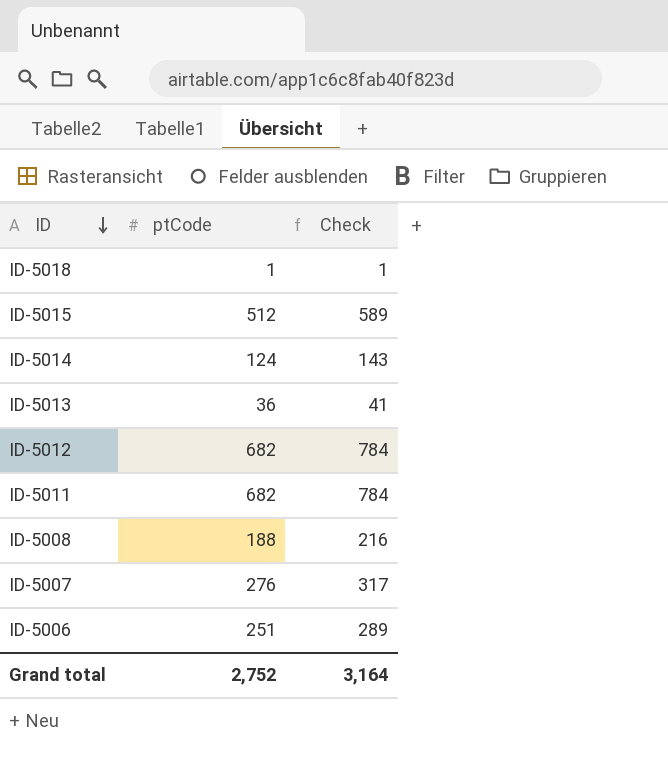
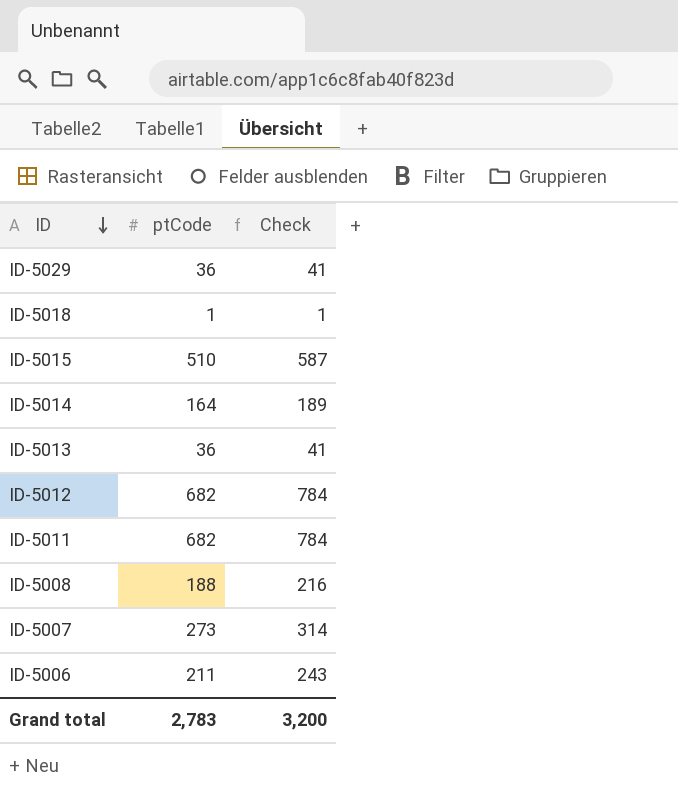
row ID-5029: none -> 36 | 41
ID-5015 | ptCode: 512 -> 510
ID-5015 | Check: 589 -> 587
ID-5014 | ptCode: 124 -> 164
ID-5014 | Check: 143 -> 189
ID-5007 | ptCode: 276 -> 273
ID-5007 | Check: 317 -> 314
ID-5006 | ptCode: 251 -> 211
ID-5006 | Check: 289 -> 243
Grand total | ptCode: 2,752 -> 2,783
Grand total | Check: 3,164 -> 3,200

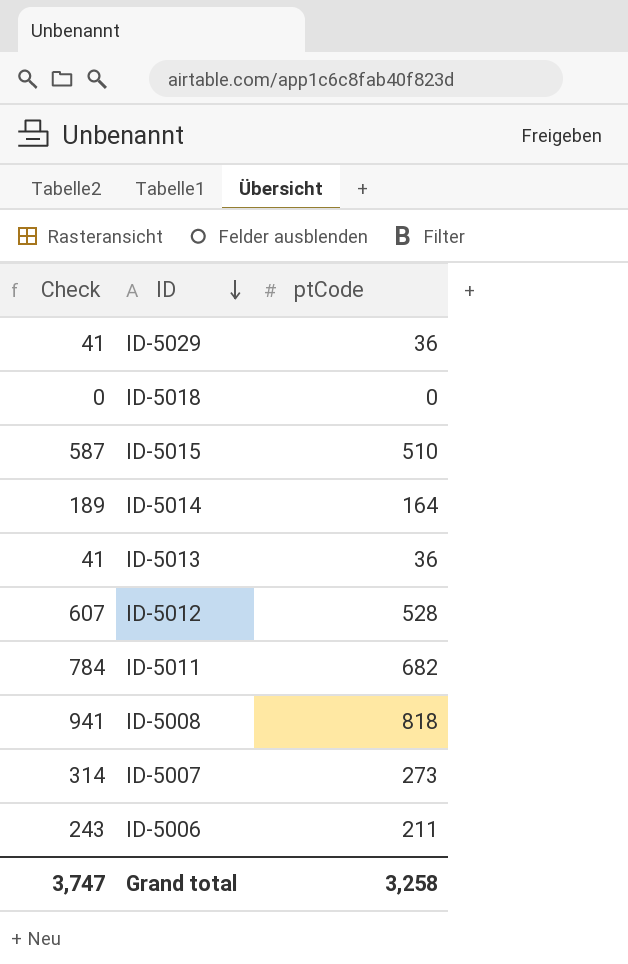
column Check | position: 3 -> 1
ID-5018 | Check: 1 -> 0
ID-5018 | ptCode: 1 -> 0
ID-5012 | Check: 784 -> 607
ID-5012 | ptCode: 682 -> 528
ID-5008 | Check: 216 -> 941
ID-5008 | ptCode: 188 -> 818
Grand total | Check: 3,200 -> 3,747
Grand total | ptCode: 2,783 -> 3,258

